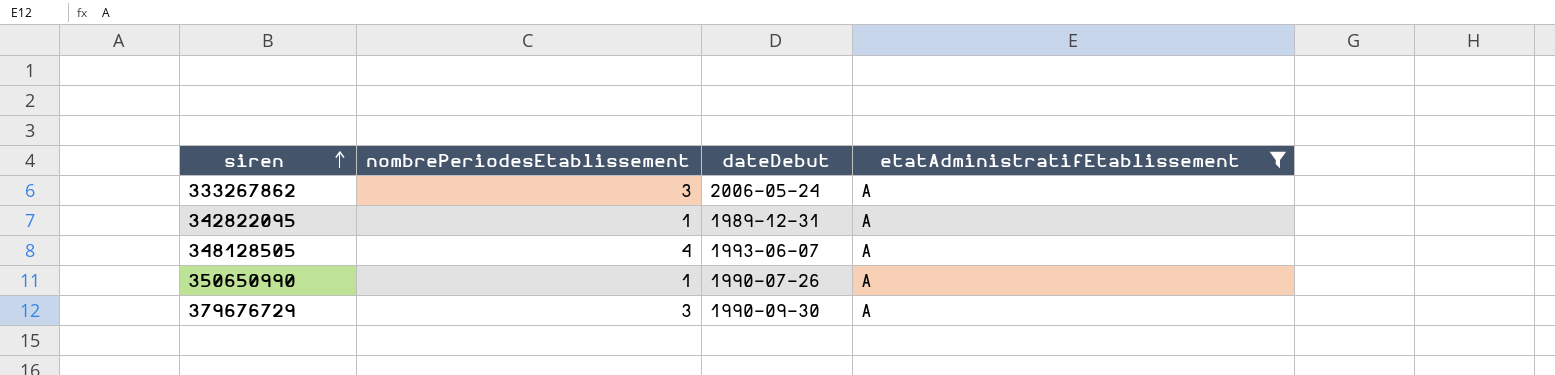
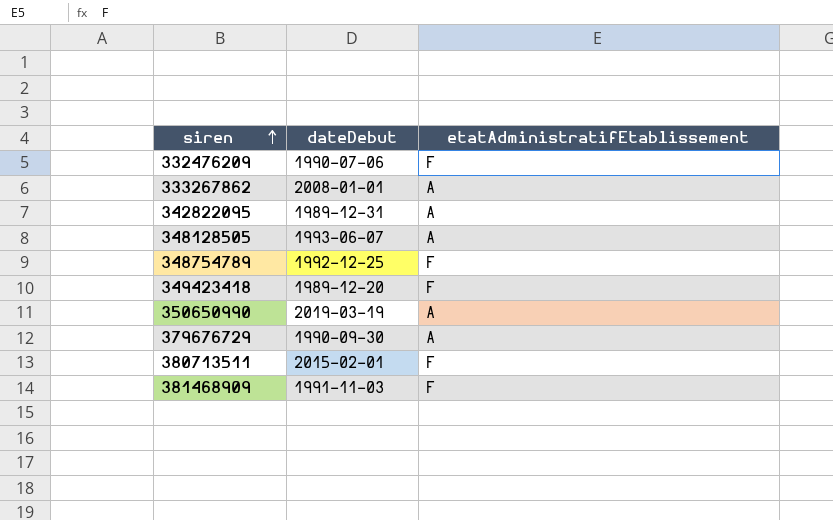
filter: etatAdministratifEtablissement = A -> none
column nombrePeriodesEtablissement | position: 2 -> none
333267862 | dateDebut: 2006-05-24 -> 2008-01-01
350650990 | dateDebut: 1990-07-26 -> 2019-03-19

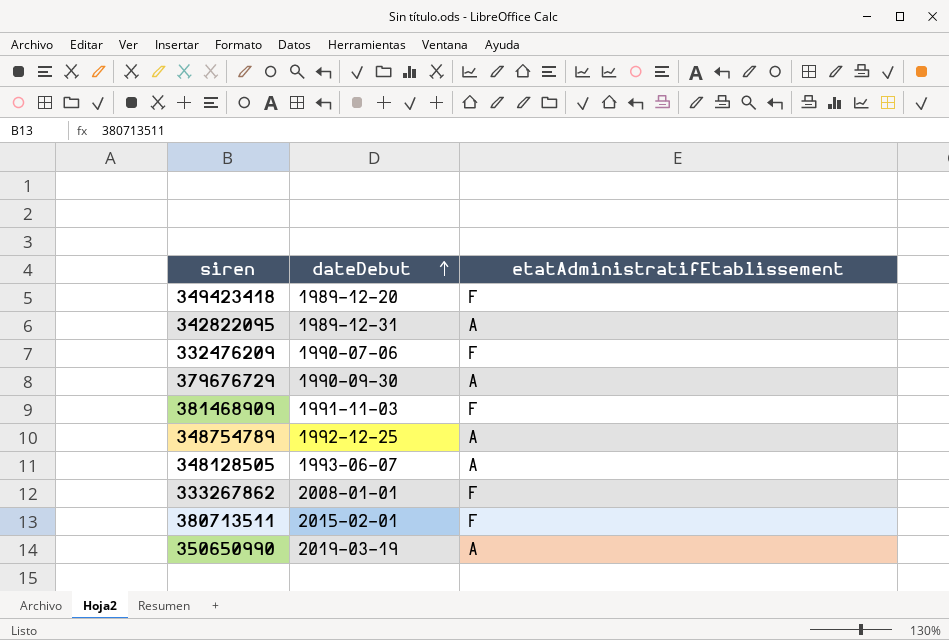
row order: siren ascending -> dateDebut ascending
348754789 | etatAdministratifEtablissement: F -> A
333267862 | etatAdministratifEtablissement: A -> F

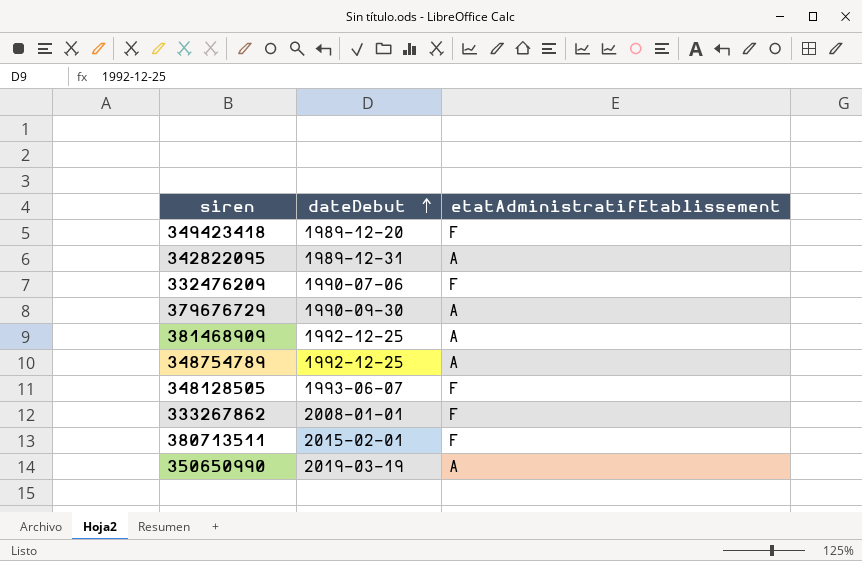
381468909 | dateDebut: 1991-11-03 -> 1992-12-25
381468909 | etatAdministratifEtablissement: F -> A
348128505 | etatAdministratifEtablissement: A -> F

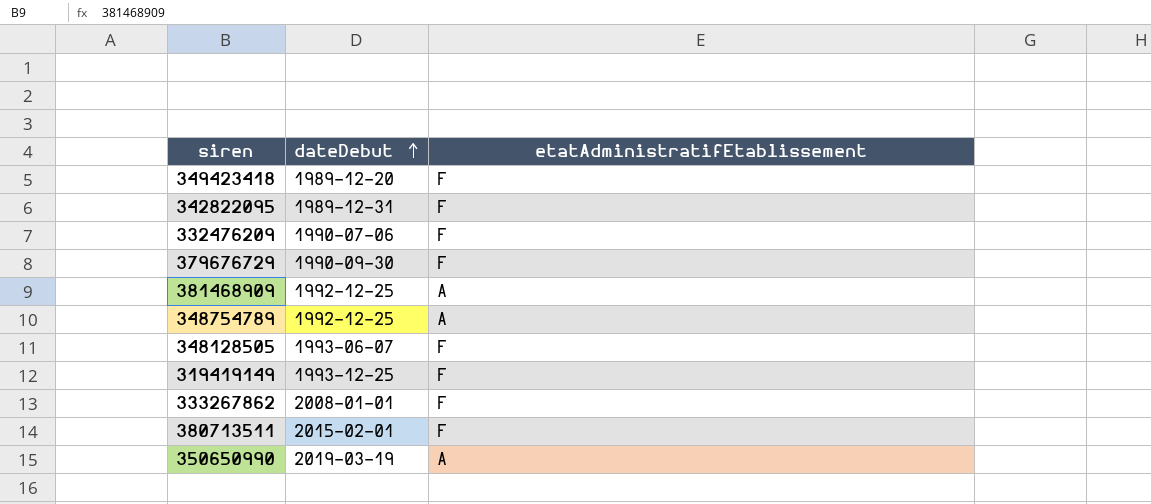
342822095 | etatAdministratifEtablissement: A -> F
379676729 | etatAdministratifEtablissement: A -> F
row 319419149: none -> 1993-12-25 | F

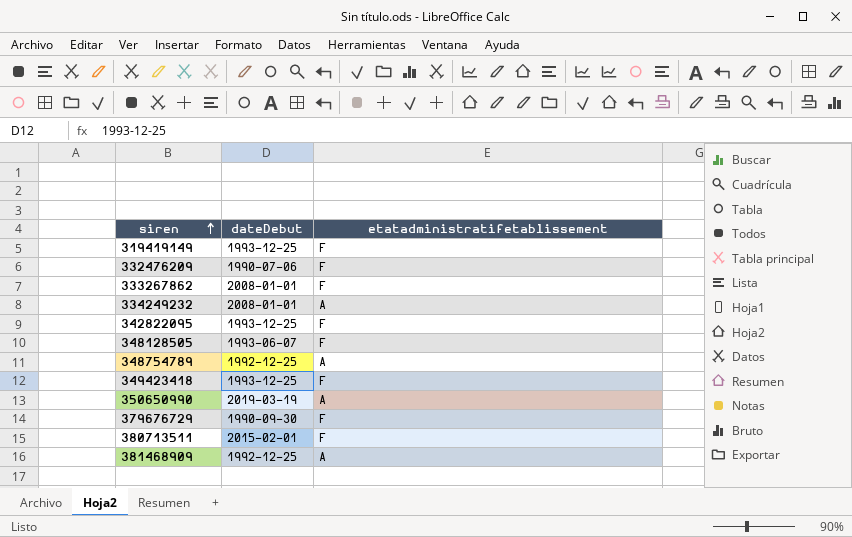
row order: dateDebut ascending -> siren ascending
column name: etatAdministratifEtablissement -> etatadministratifetablissement
row 334249232: none -> 2008-01-01 | A
342822095 | dateDebut: 1989-12-31 -> 1993-12-25
349423418 | dateDebut: 1989-12-20 -> 1993-12-25

